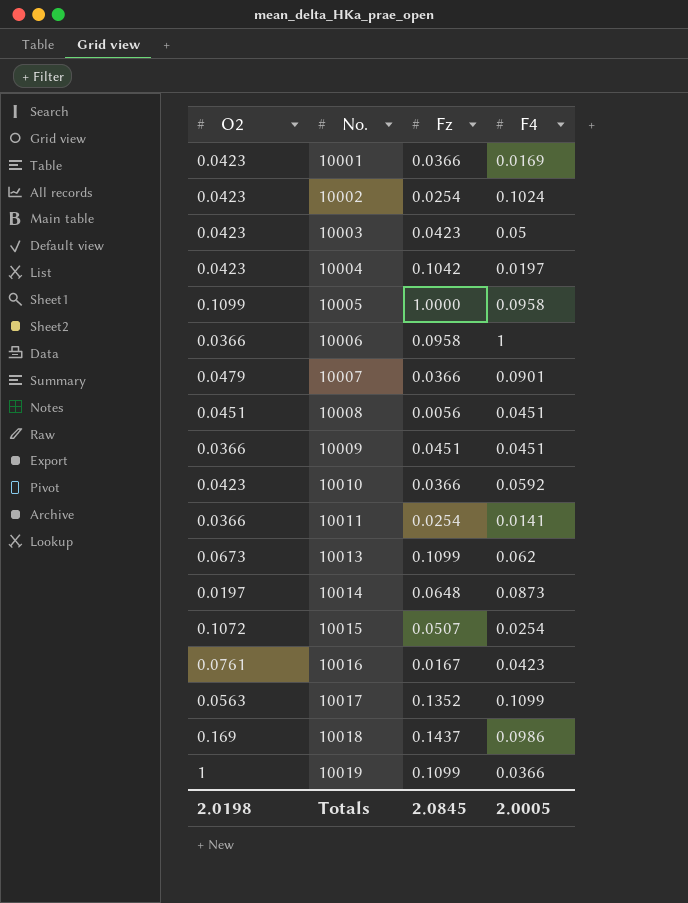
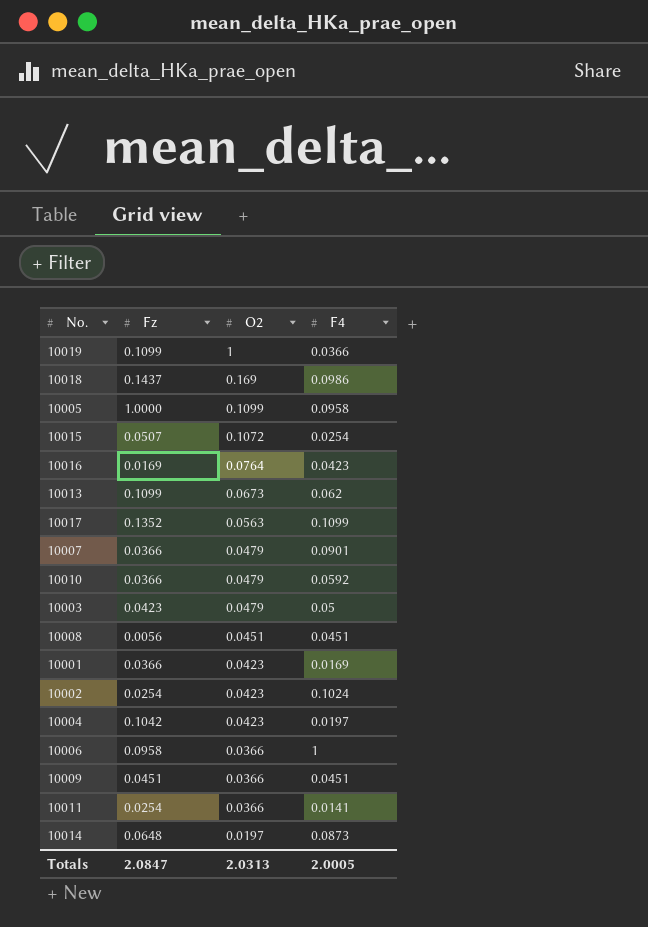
row order: No. ascending -> O2 descending
column O2 | position: 1 -> 3
10016 | Fz: 0.0167 -> 0.0169
10016 | O2: 0.0761 -> 0.0764
10010 | O2: 0.0423 -> 0.0479
10003 | O2: 0.0423 -> 0.0479
Totals | Fz: 2.0845 -> 2.0847
Totals | O2: 2.0198 -> 2.0313

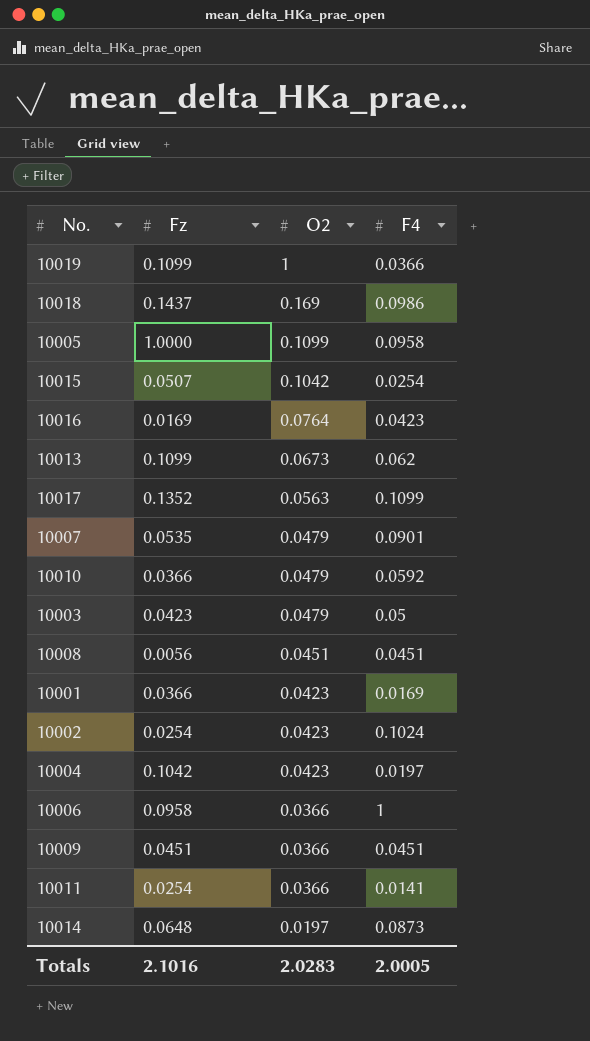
10015 | O2: 0.1072 -> 0.1042
10007 | Fz: 0.0366 -> 0.0535
Totals | Fz: 2.0847 -> 2.1016
Totals | O2: 2.0313 -> 2.0283

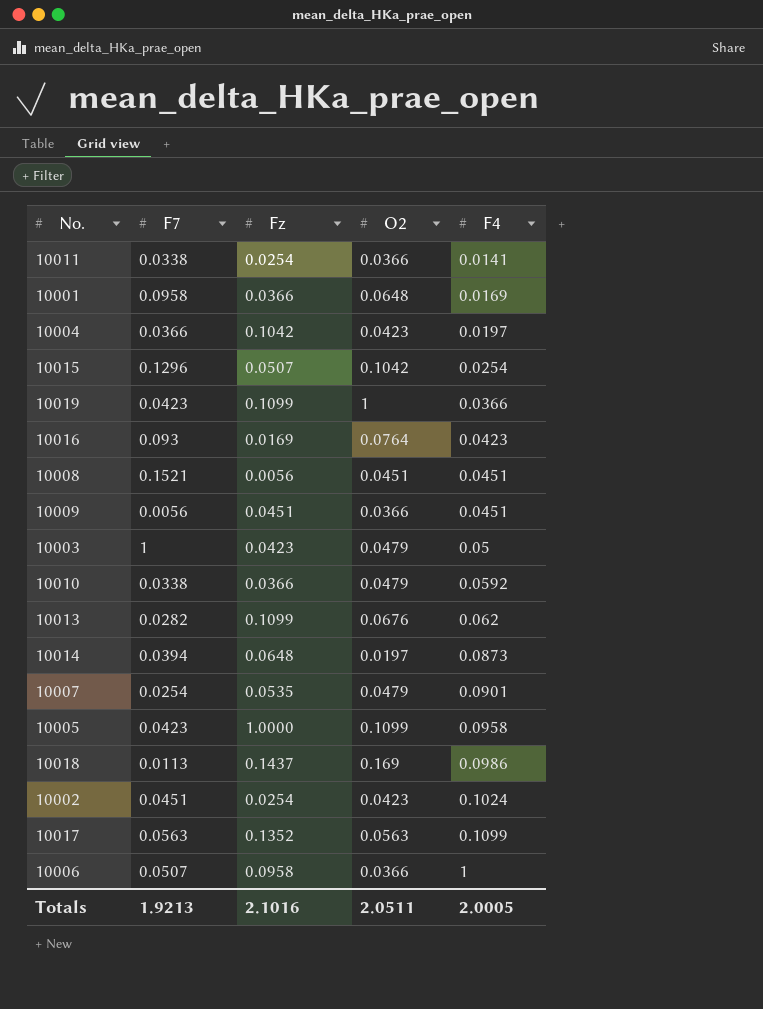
row order: O2 descending -> F4 ascending
column F7 | position: none -> 2
10001 | O2: 0.0423 -> 0.0648
10013 | O2: 0.0673 -> 0.0676
Totals | O2: 2.0283 -> 2.0511

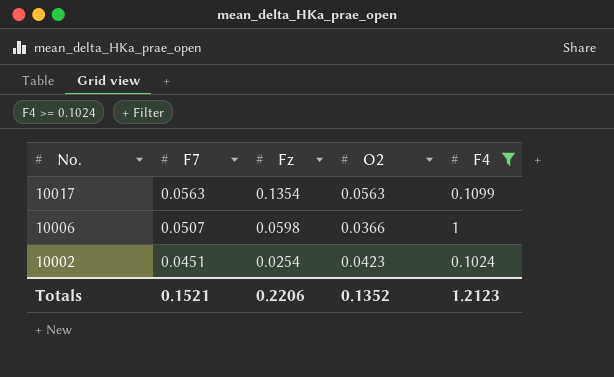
filter: none -> F4 >= 0.1024
row order: F4 ascending -> No. descending
10017 | Fz: 0.1352 -> 0.1354
10006 | Fz: 0.0958 -> 0.0598
Totals | F7: 1.9213 -> 0.1521
Totals | Fz: 2.1016 -> 0.2206
Totals | O2: 2.0511 -> 0.1352
Totals | F4: 2.0005 -> 1.2123

